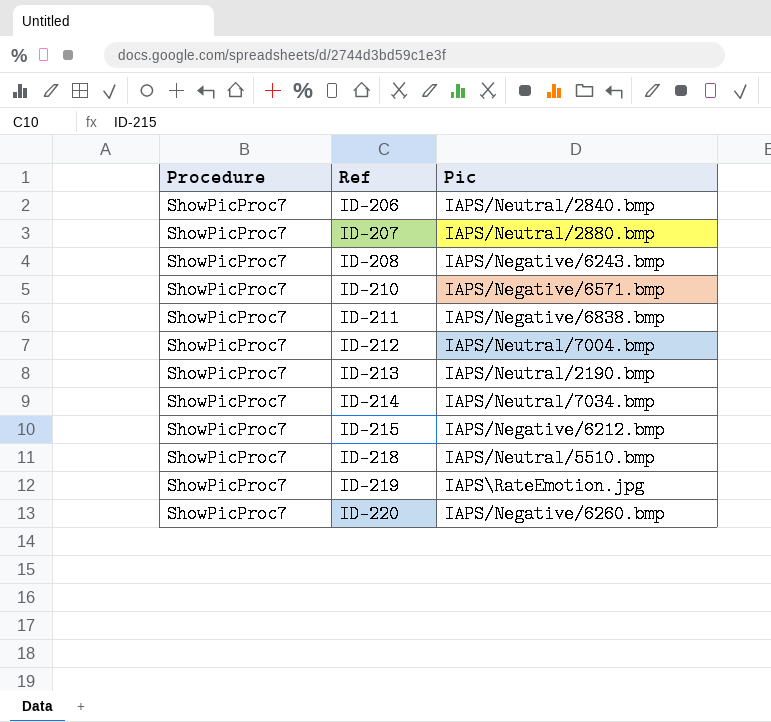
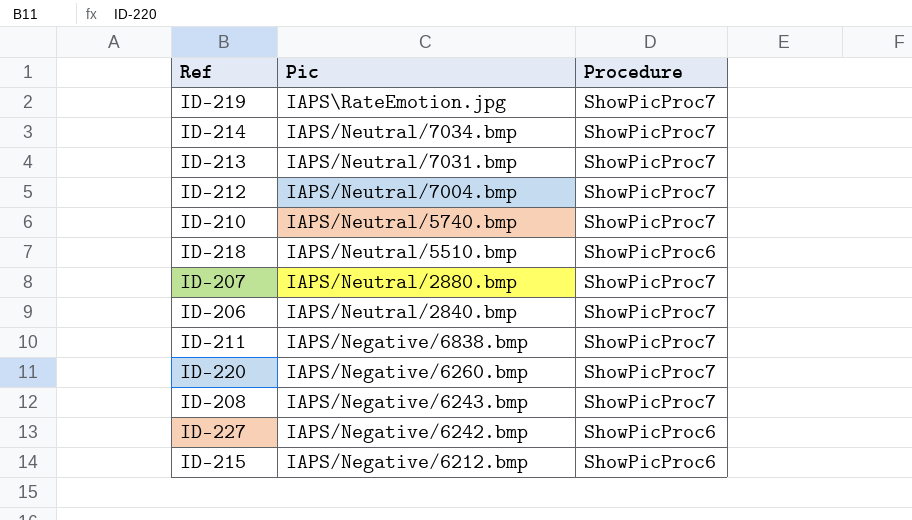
row order: Ref ascending -> Pic descending
column Procedure | position: 1 -> 3
ID-213 | Pic: IAPS/Neutral/2190.bmp -> IAPS/Neutral/7031.bmp
ID-210 | Pic: IAPS/Negative/6571.bmp -> IAPS/Neutral/5740.bmp
ID-218 | Procedure: ShowPicProc7 -> ShowPicProc6
row ID-227: none -> IAPS/Negative/6242.bmp | ShowPicProc6
ID-215 | Procedure: ShowPicProc7 -> ShowPicProc6

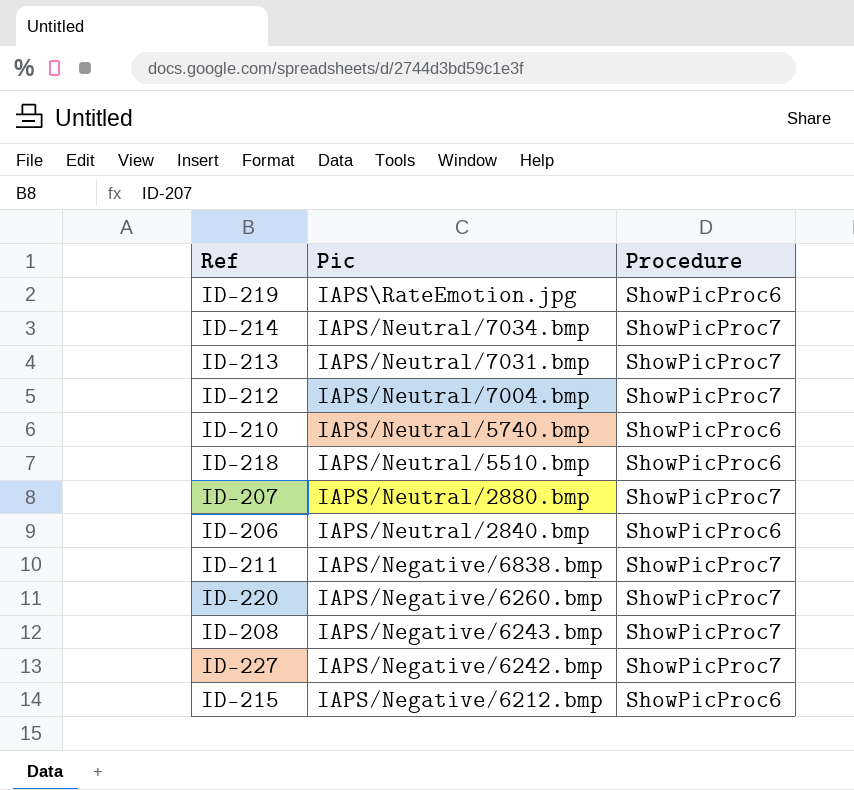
ID-219 | Procedure: ShowPicProc7 -> ShowPicProc6
ID-210 | Procedure: ShowPicProc7 -> ShowPicProc6
ID-206 | Procedure: ShowPicProc7 -> ShowPicProc6
ID-227 | Procedure: ShowPicProc6 -> ShowPicProc7

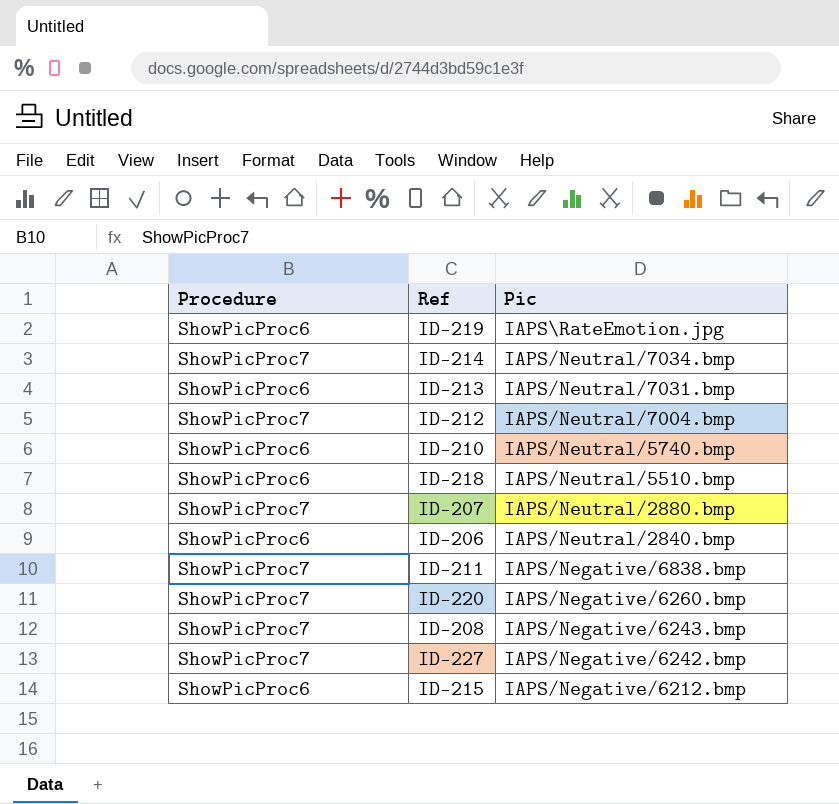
column Procedure | position: 3 -> 1
ID-213 | Procedure: ShowPicProc7 -> ShowPicProc6

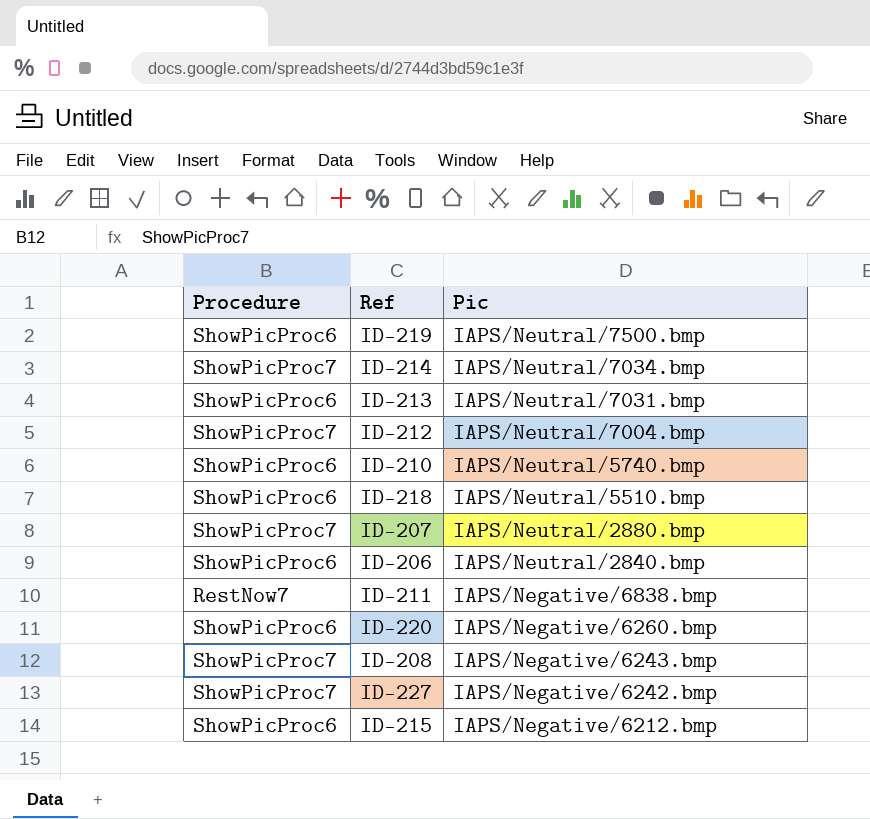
ID-219 | Pic: IAPS\RateEmotion.jpg -> IAPS/Neutral/7500.bmp
ID-211 | Procedure: ShowPicProc7 -> RestNow7
ID-220 | Procedure: ShowPicProc7 -> ShowPicProc6

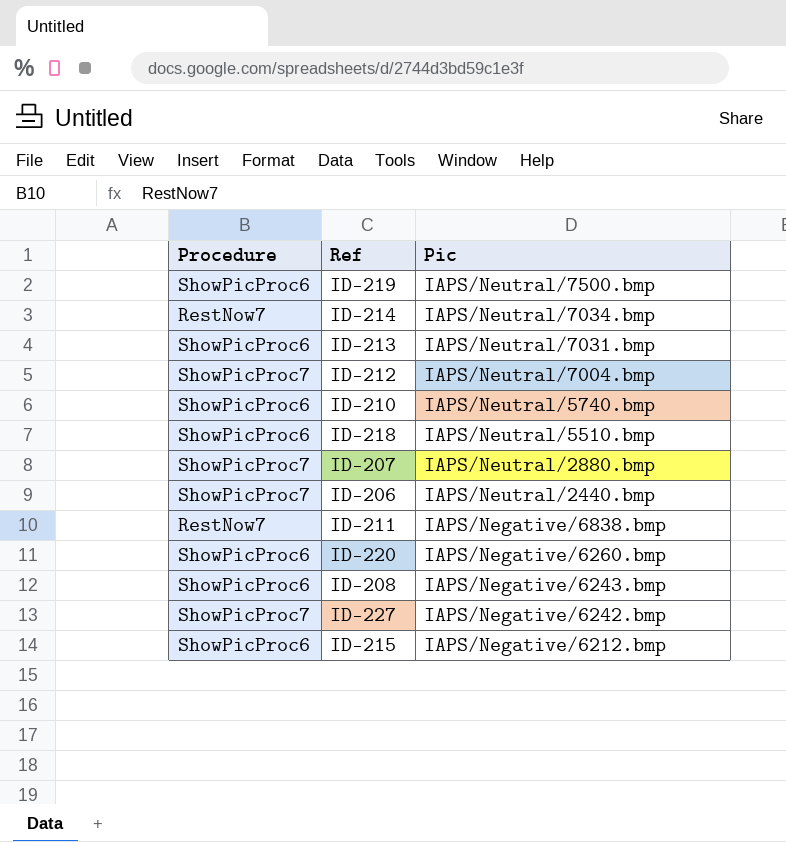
ID-214 | Procedure: ShowPicProc7 -> RestNow7
ID-206 | Procedure: ShowPicProc6 -> ShowPicProc7
ID-206 | Pic: IAPS/Neutral/2840.bmp -> IAPS/Neutral/2440.bmp
ID-208 | Procedure: ShowPicProc7 -> ShowPicProc6

